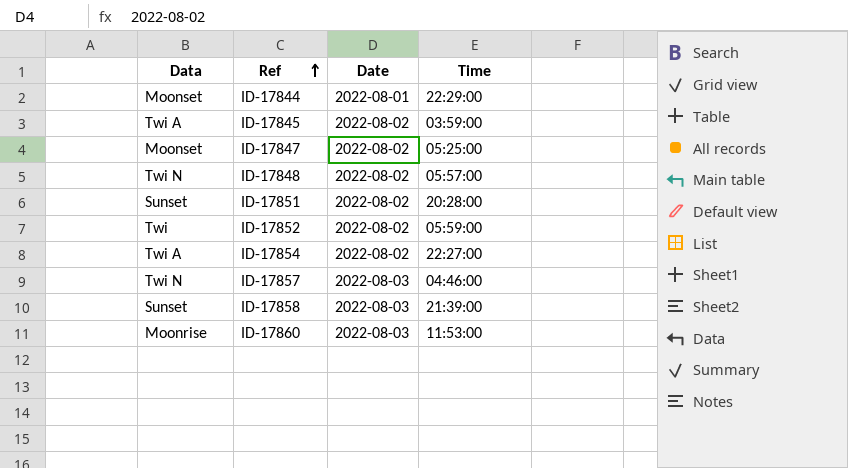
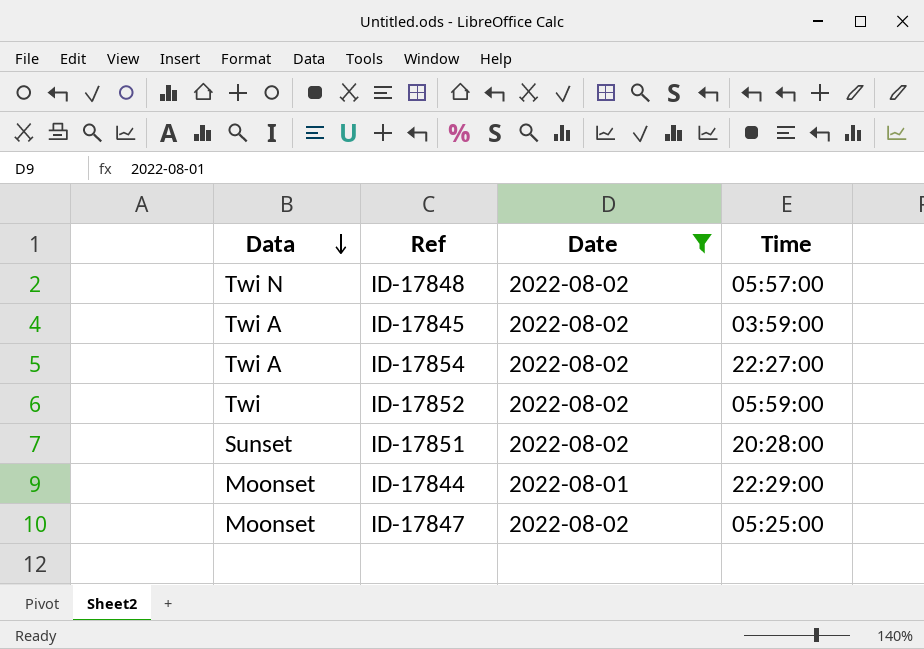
filter: none -> Date != 2022-08-03
row order: Ref ascending -> Data descending

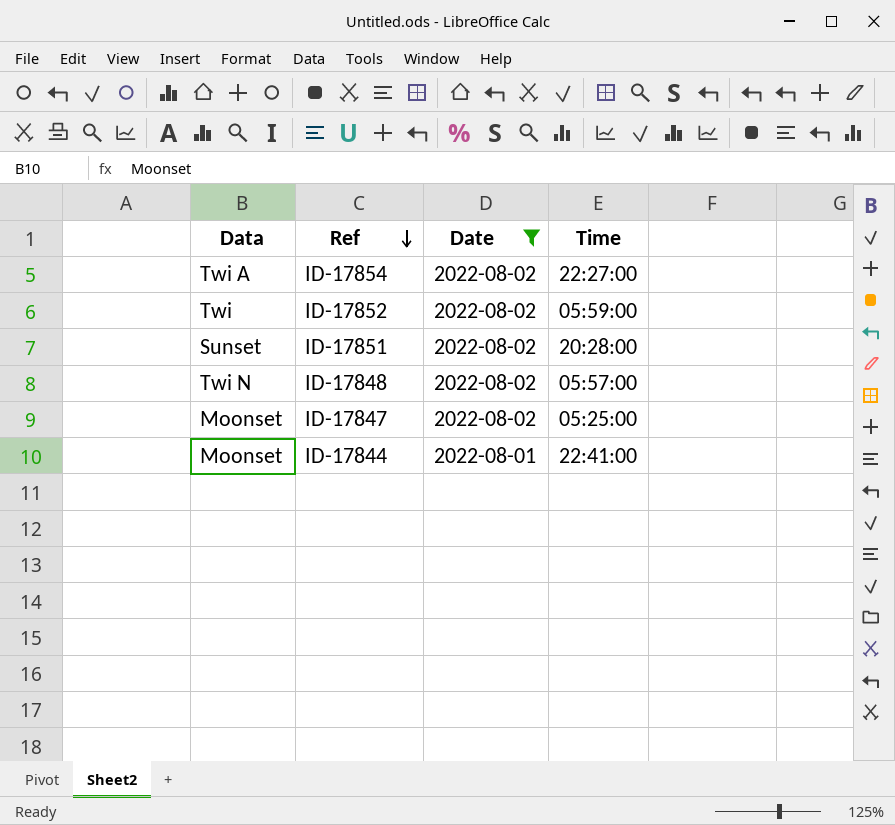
row order: Data descending -> Ref descending
row ID-17845: Twi A | 2022-08-02 | 03:59:00 -> none
ID-17844 | Time: 22:29:00 -> 22:41:00

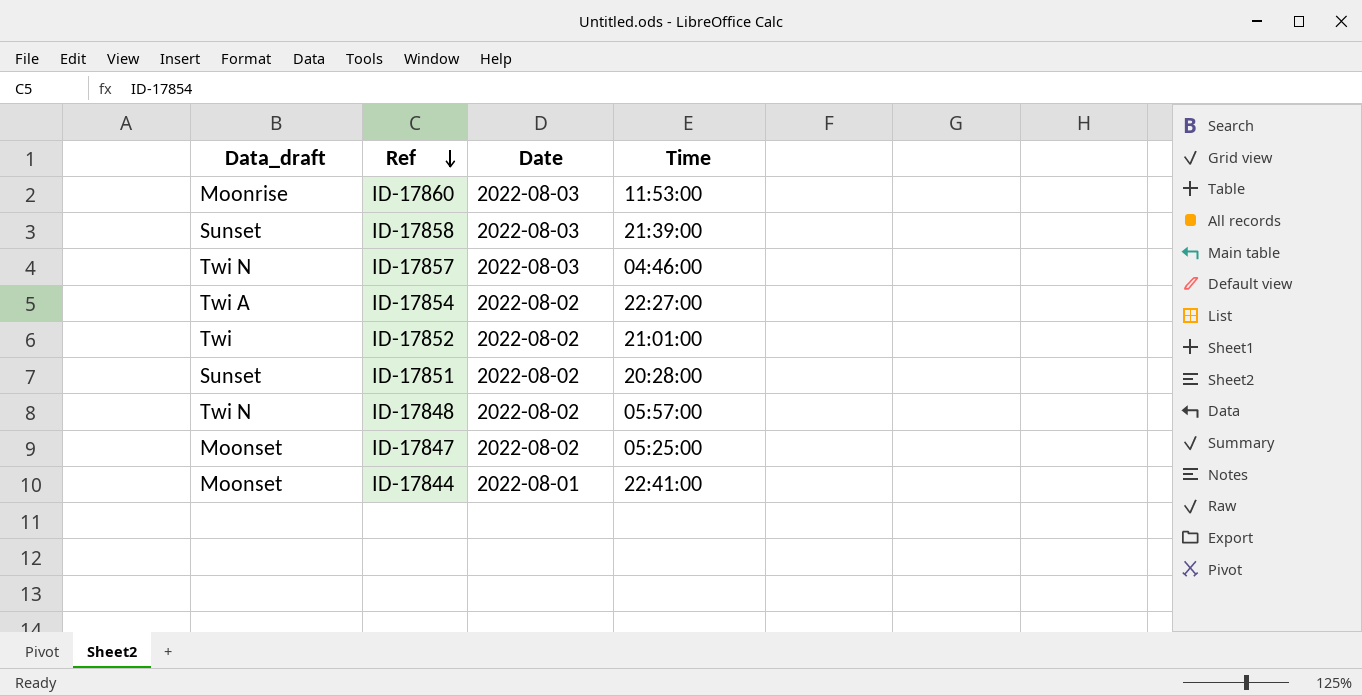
filter: Date != 2022-08-03 -> none
column name: Data -> Data_draft
ID-17852 | Time: 05:59:00 -> 21:01:00

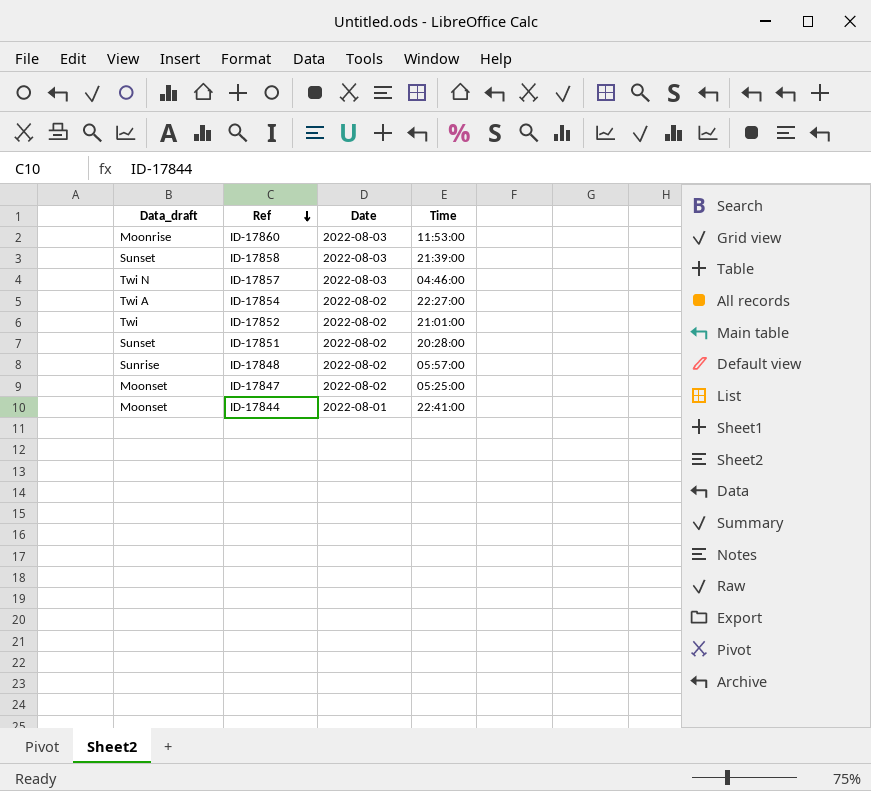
ID-17848 | Data_draft: Twi N -> Sunrise

